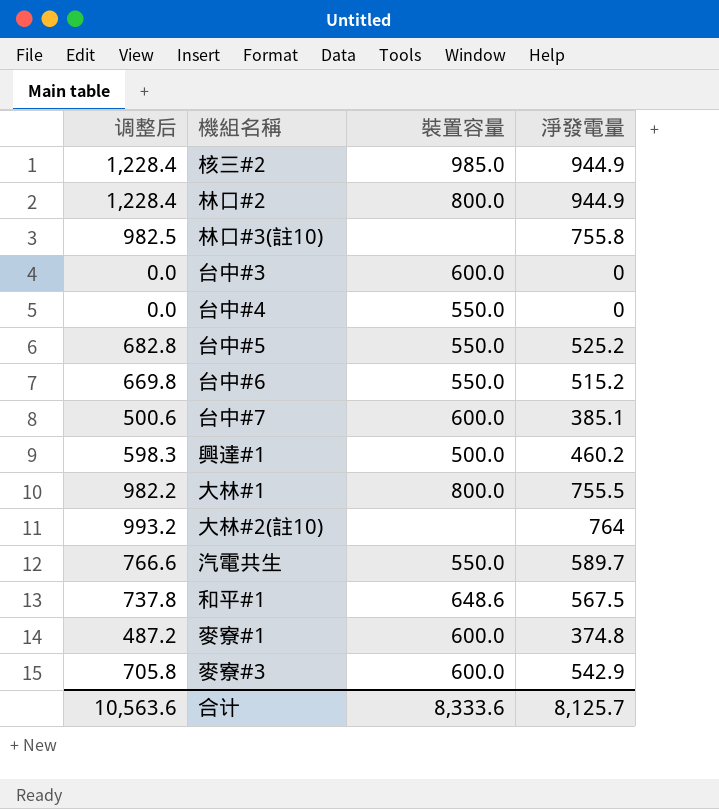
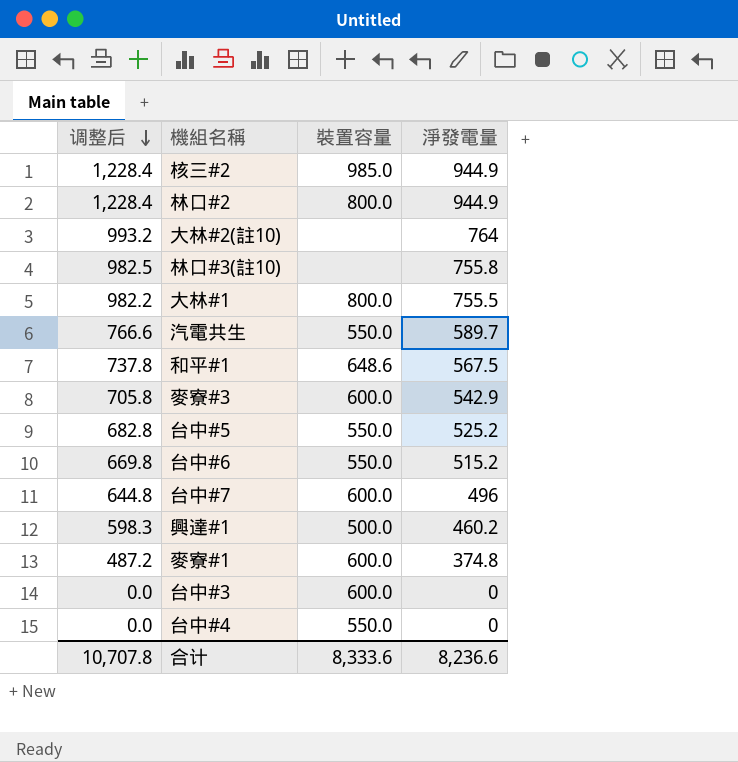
row order: none -> 调整后 descending
台中#7 | 调整后: 500.6 -> 644.8
台中#7 | 淨發電量: 385.1 -> 496
合计 | 调整后: 10,563.6 -> 10,707.8
合计 | 淨發電量: 8,125.7 -> 8,236.6

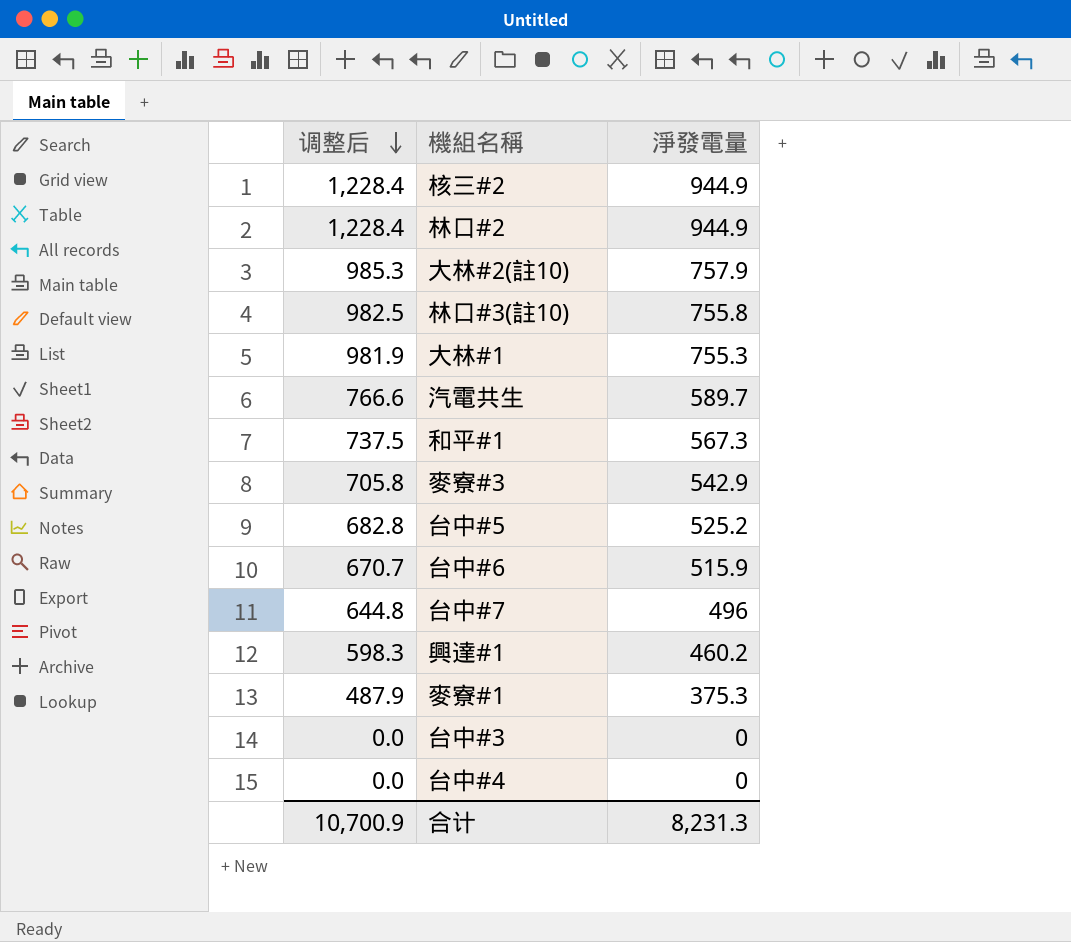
column 裝置容量 | position: 3 -> none
大林#2(註10) | 调整后: 993.2 -> 985.3
大林#2(註10) | 淨發電量: 764 -> 757.9
大林#1 | 调整后: 982.2 -> 981.9
大林#1 | 淨發電量: 755.5 -> 755.3
和平#1 | 调整后: 737.8 -> 737.5
和平#1 | 淨發電量: 567.5 -> 567.3
台中#6 | 调整后: 669.8 -> 670.7
台中#6 | 淨發電量: 515.2 -> 515.9
麥寮#1 | 调整后: 487.2 -> 487.9
麥寮#1 | 淨發電量: 374.8 -> 375.3
合计 | 调整后: 10,707.8 -> 10,700.9
合计 | 淨發電量: 8,236.6 -> 8,231.3

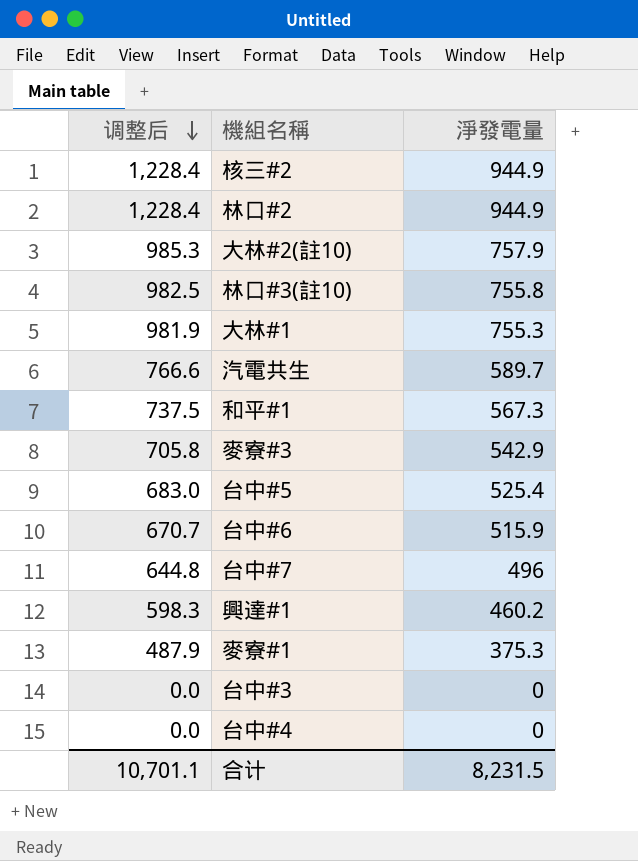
台中#5 | 调整后: 682.8 -> 683.0
台中#5 | 淨發電量: 525.2 -> 525.4
合计 | 调整后: 10,700.9 -> 10,701.1
合计 | 淨發電量: 8,231.3 -> 8,231.5

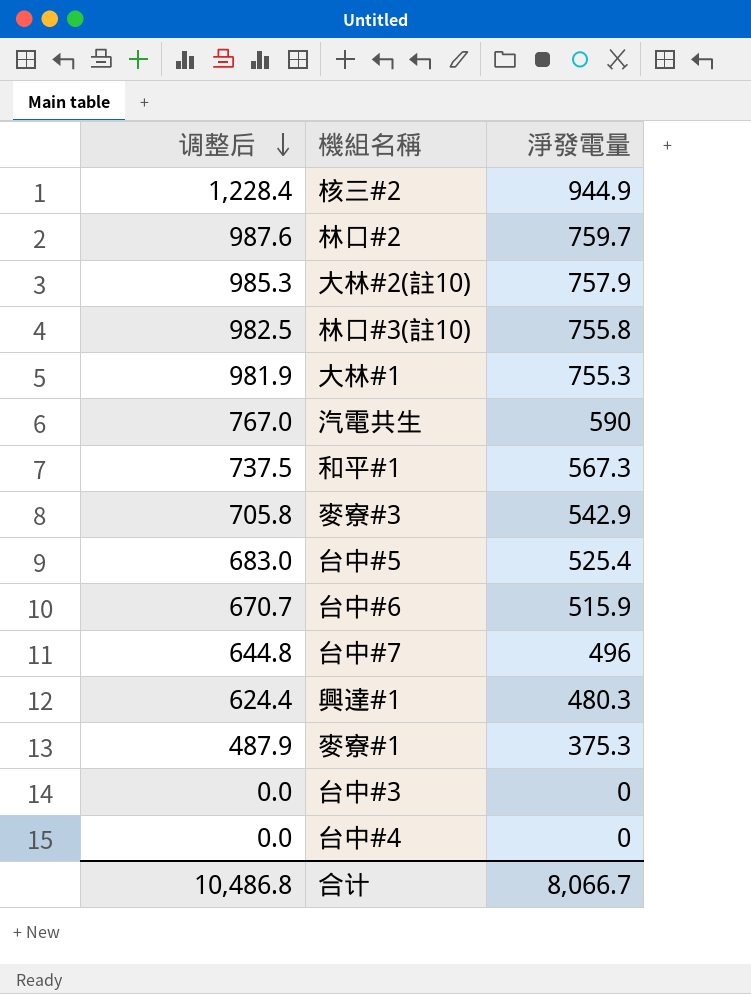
林口#2 | 调整后: 1,228.4 -> 987.6
林口#2 | 淨發電量: 944.9 -> 759.7
汽電共生 | 调整后: 766.6 -> 767.0
汽電共生 | 淨發電量: 589.7 -> 590
興達#1 | 调整后: 598.3 -> 624.4
興達#1 | 淨發電量: 460.2 -> 480.3
合计 | 调整后: 10,701.1 -> 10,486.8
合计 | 淨發電量: 8,231.5 -> 8,066.7

